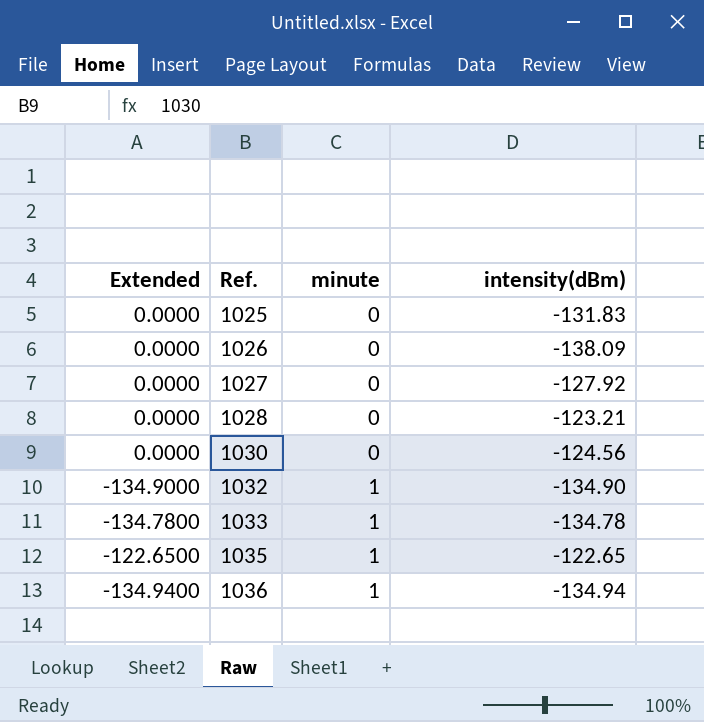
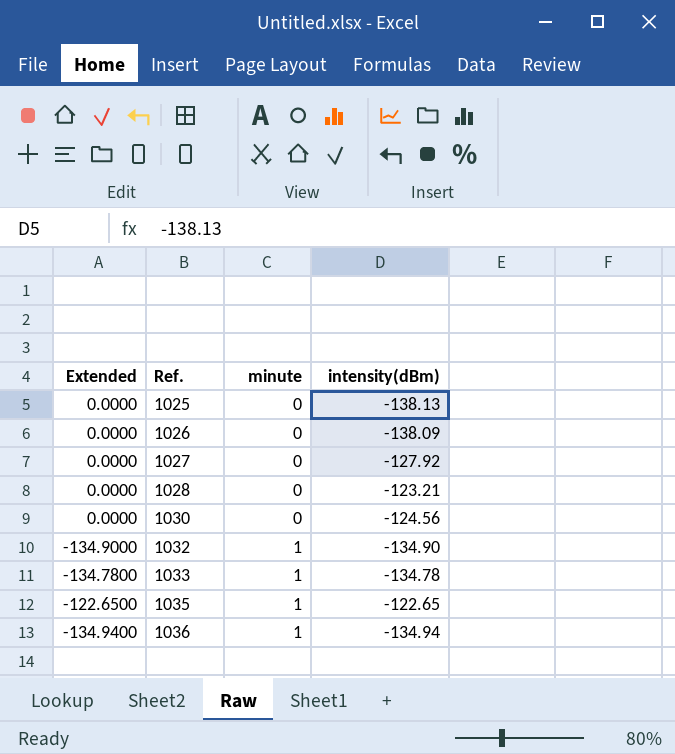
1025 | intensity(dBm): -131.83 -> -138.13

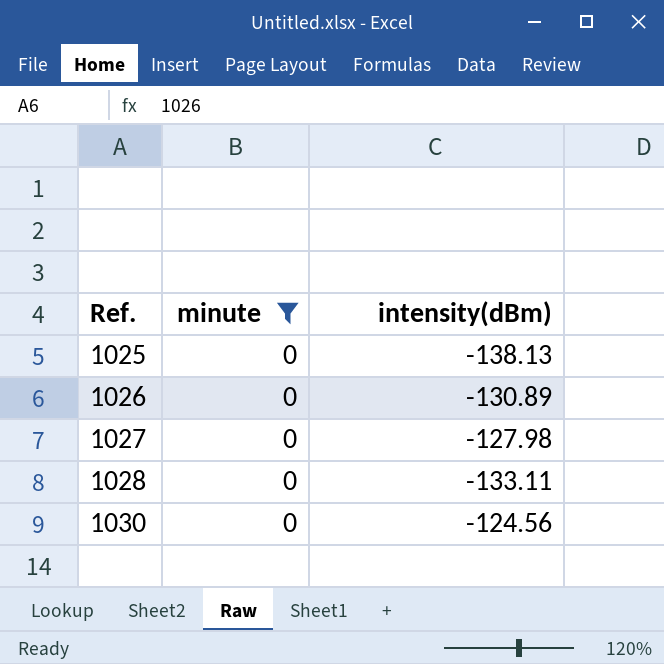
filter: none -> minute = 0
column Extended | formula: [minute] * [intensity(dBm)] -> none
1026 | intensity(dBm): -138.09 -> -130.89
1027 | intensity(dBm): -127.92 -> -127.98
1028 | intensity(dBm): -123.21 -> -133.11

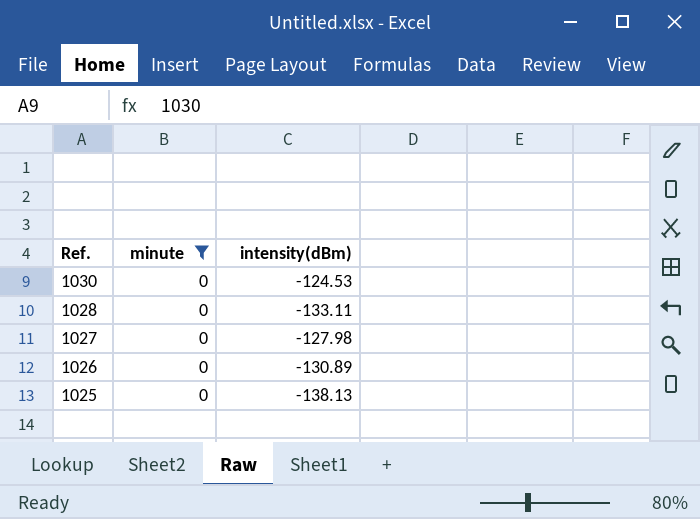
row order: Ref. ascending -> Ref. descending
1030 | intensity(dBm): -124.56 -> -124.53

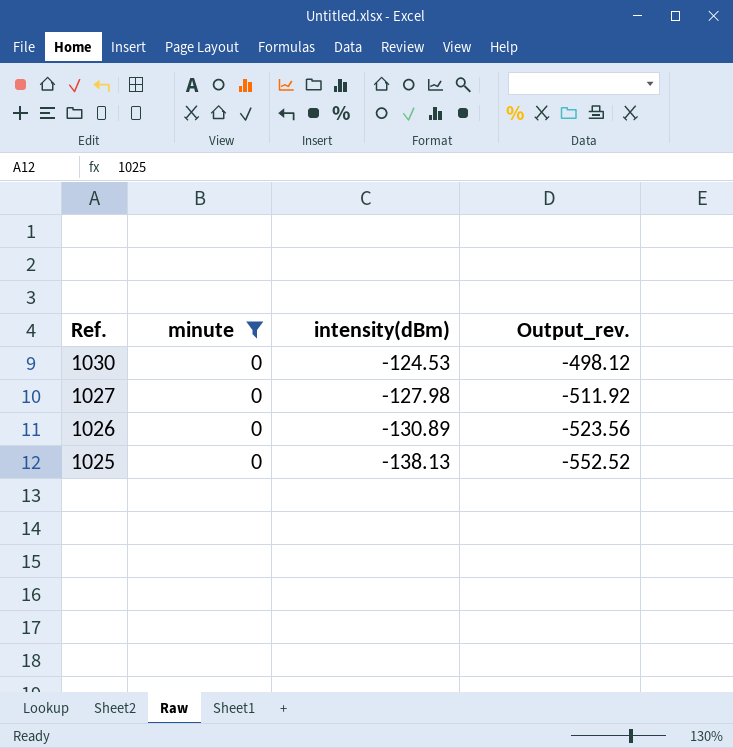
column Output_rev. | formula: none -> [intensity(dBm)] * 4
row 1028: 0 | -133.11 -> none

